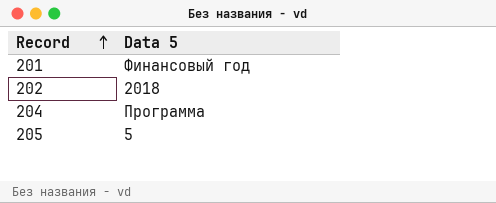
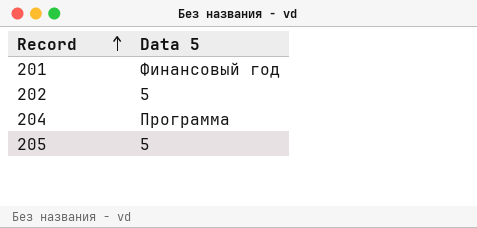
202 | Data 5: 2018 -> 5

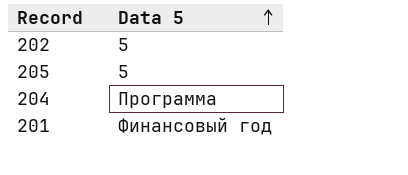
row order: Record ascending -> Data 5 ascending

